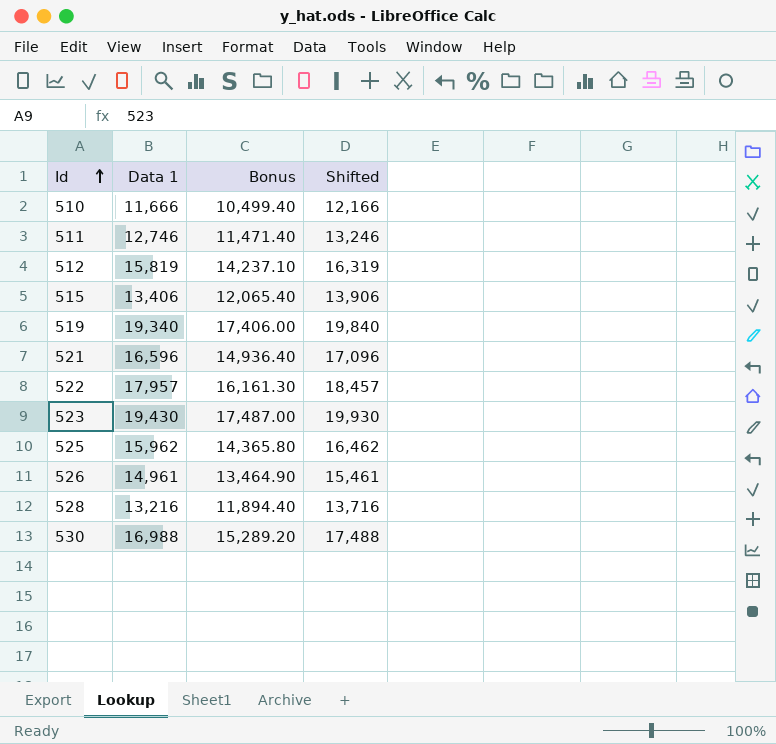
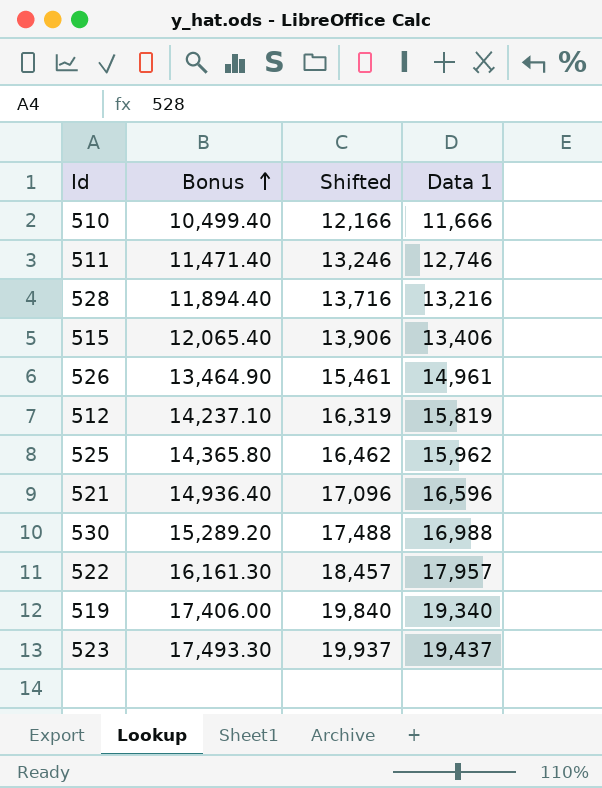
row order: Id ascending -> Bonus ascending
column Data 1 | position: 2 -> 4
523 | Bonus: 17,487.00 -> 17,493.30
523 | Shifted: 19,930 -> 19,937
523 | Data 1: 19,430 -> 19,437

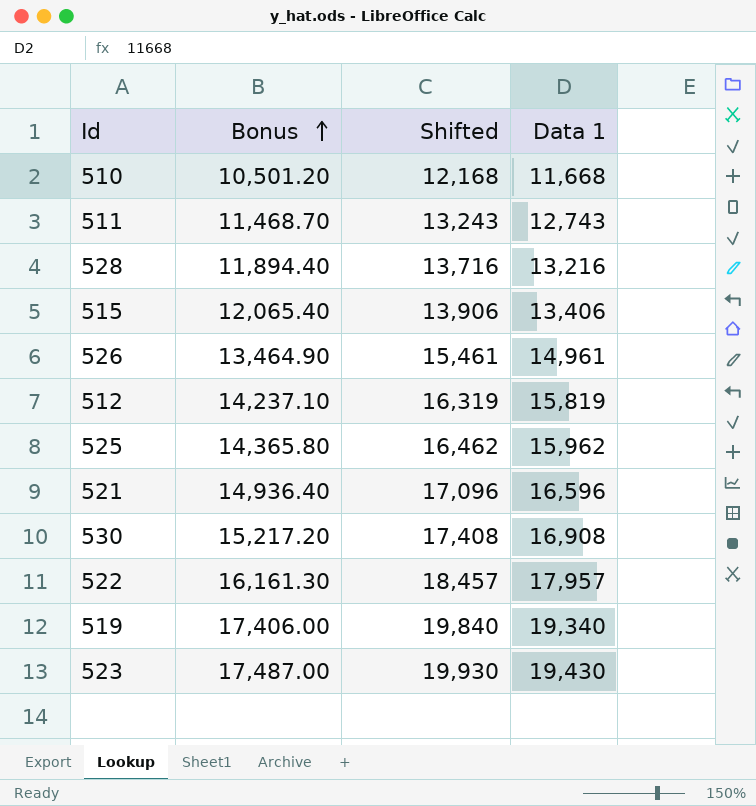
510 | Bonus: 10,499.40 -> 10,501.20
510 | Shifted: 12,166 -> 12,168
510 | Data 1: 11,666 -> 11,668
511 | Bonus: 11,471.40 -> 11,468.70
511 | Shifted: 13,246 -> 13,243
511 | Data 1: 12,746 -> 12,743
530 | Bonus: 15,289.20 -> 15,217.20
530 | Shifted: 17,488 -> 17,408
530 | Data 1: 16,988 -> 16,908
523 | Bonus: 17,493.30 -> 17,487.00
523 | Shifted: 19,937 -> 19,930
523 | Data 1: 19,437 -> 19,430

